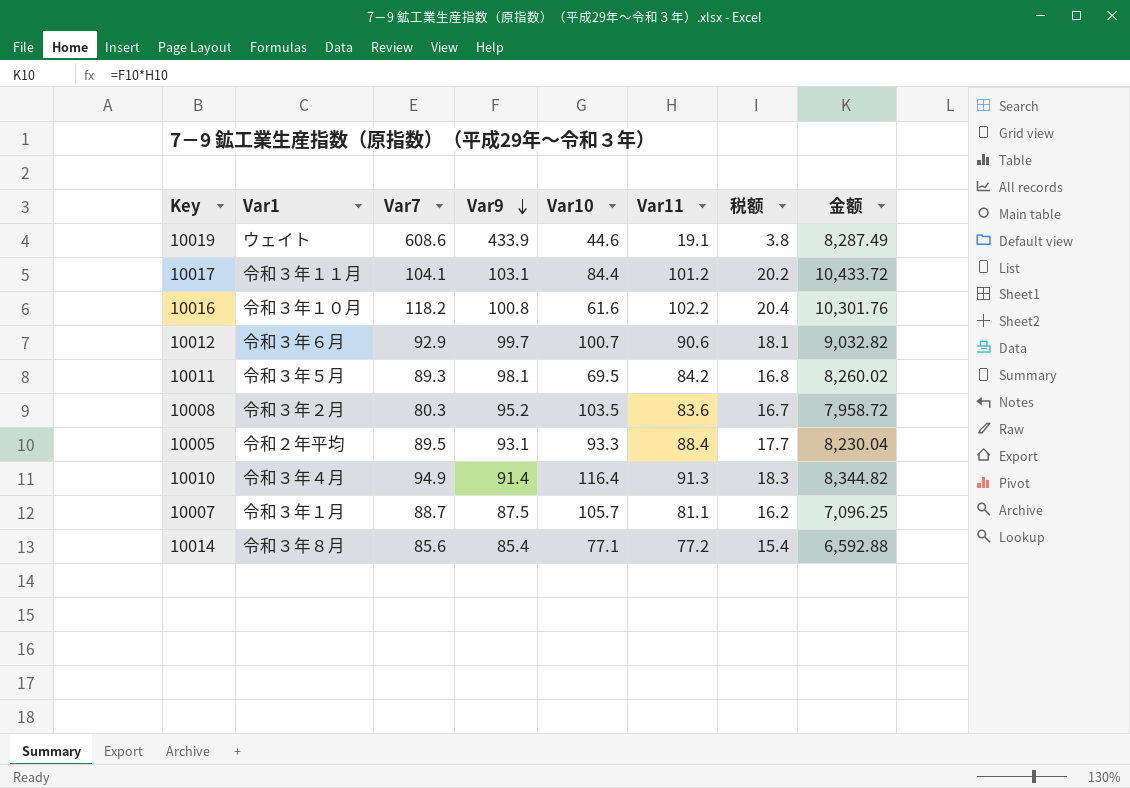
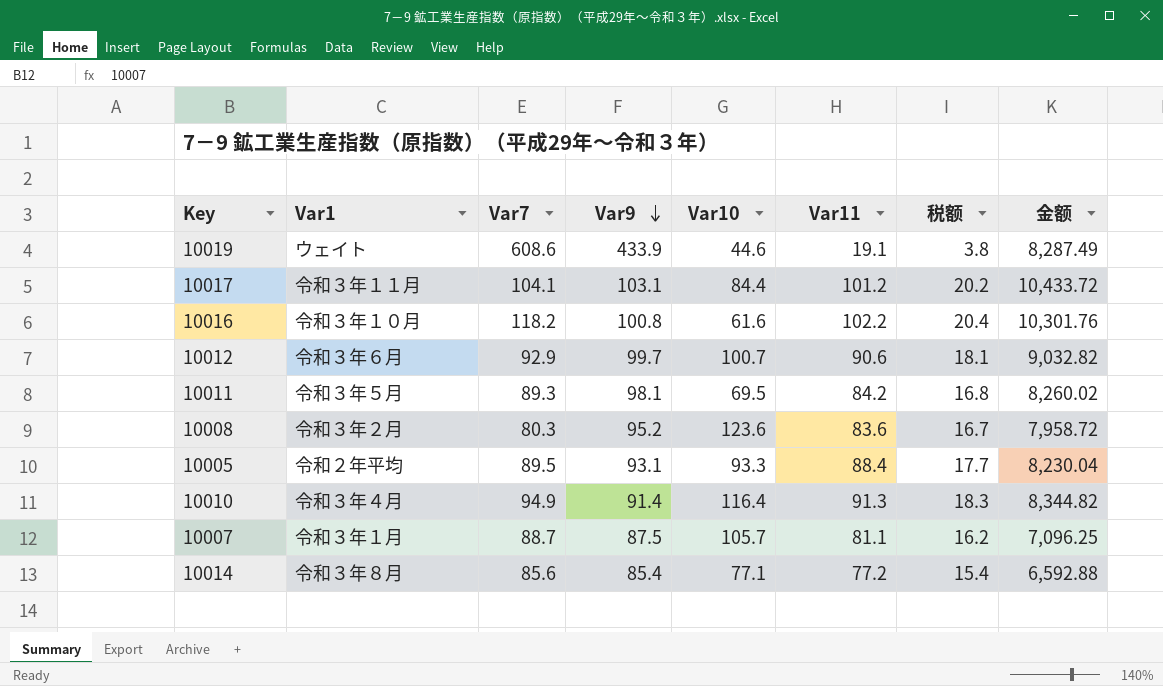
10008 | Var10: 103.5 -> 123.6

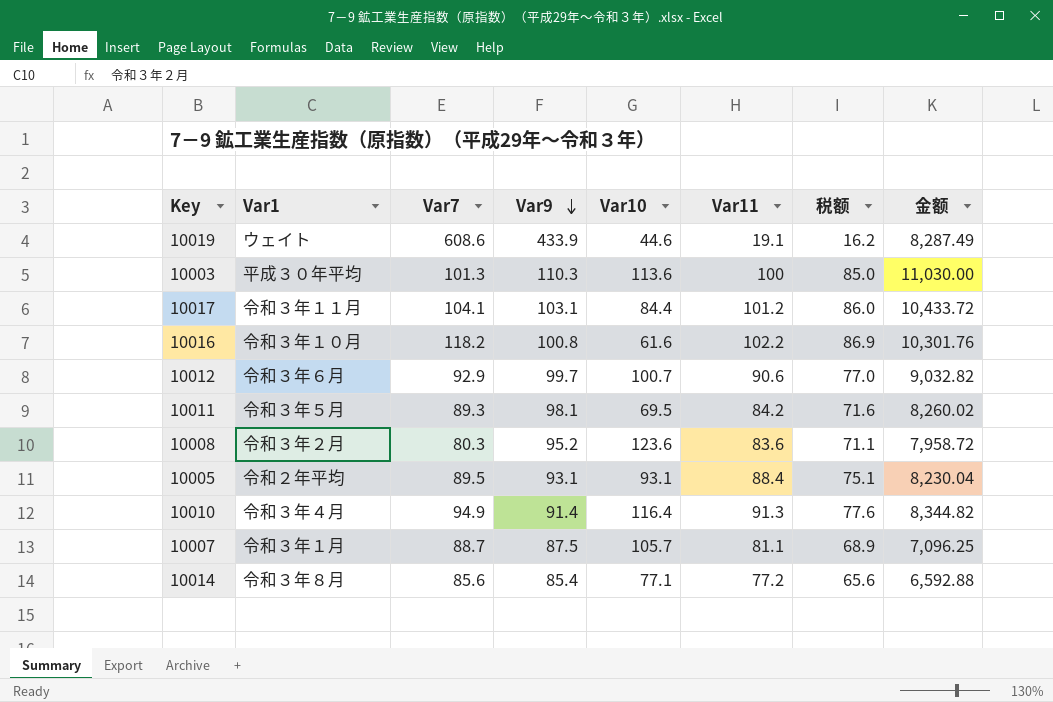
column 税额 | formula: [Var11] * 0.2 -> [Var11] * 0.85
row 10003: none -> 平成３０年平均 | 101.3 | 110.3 | 113.6 | 100 | 85.0 | 11,030.00
10005 | Var10: 93.3 -> 93.1

